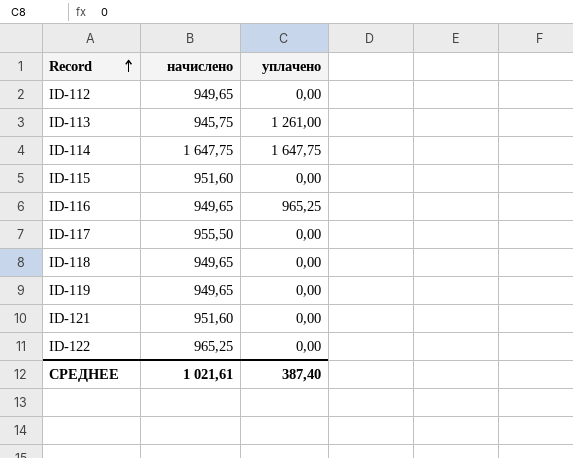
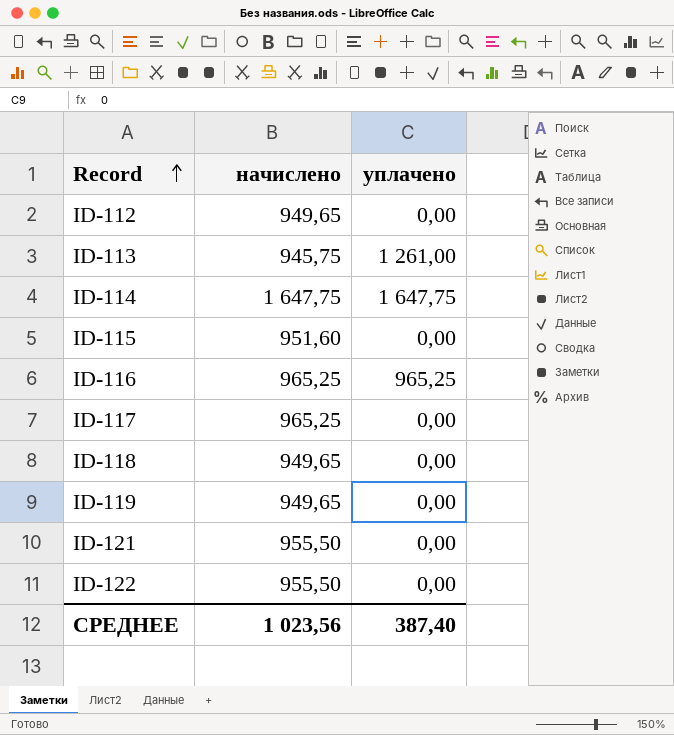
ID-116 | начислено: 949,65 -> 965,25
ID-117 | начислено: 955,50 -> 965,25
ID-121 | начислено: 951,60 -> 955,50
ID-122 | начислено: 965,25 -> 955,50
СРЕДНЕЕ | начислено: 1 021,61 -> 1 023,56

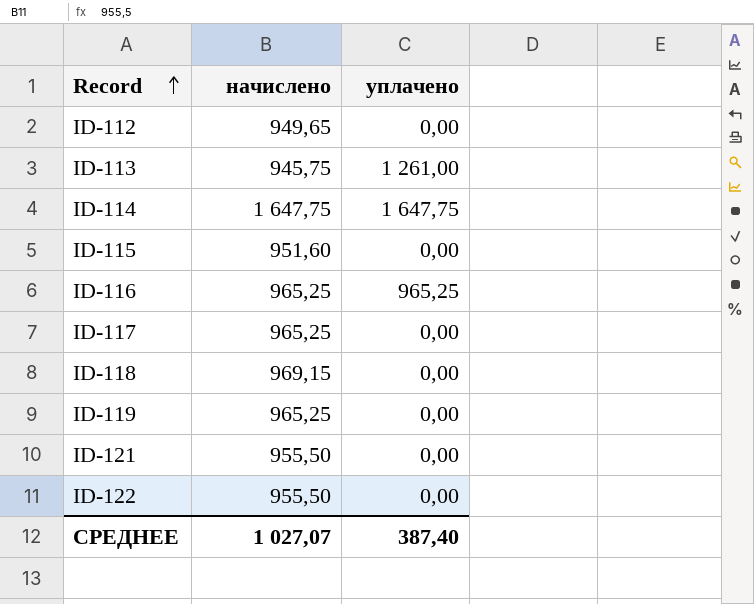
ID-118 | начислено: 949,65 -> 969,15
ID-119 | начислено: 949,65 -> 965,25
СРЕДНЕЕ | начислено: 1 023,56 -> 1 027,07

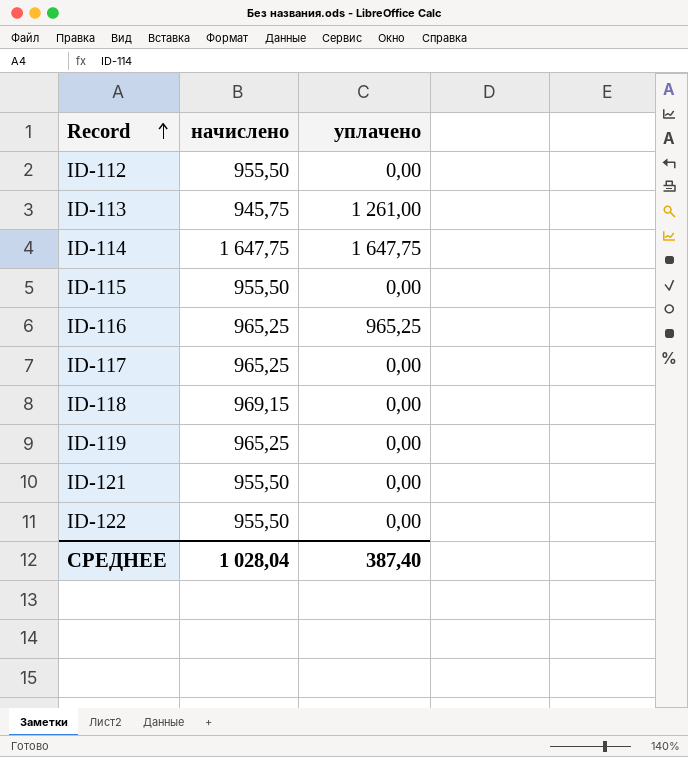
ID-112 | начислено: 949,65 -> 955,50
ID-115 | начислено: 951,60 -> 955,50
СРЕДНЕЕ | начислено: 1 027,07 -> 1 028,04

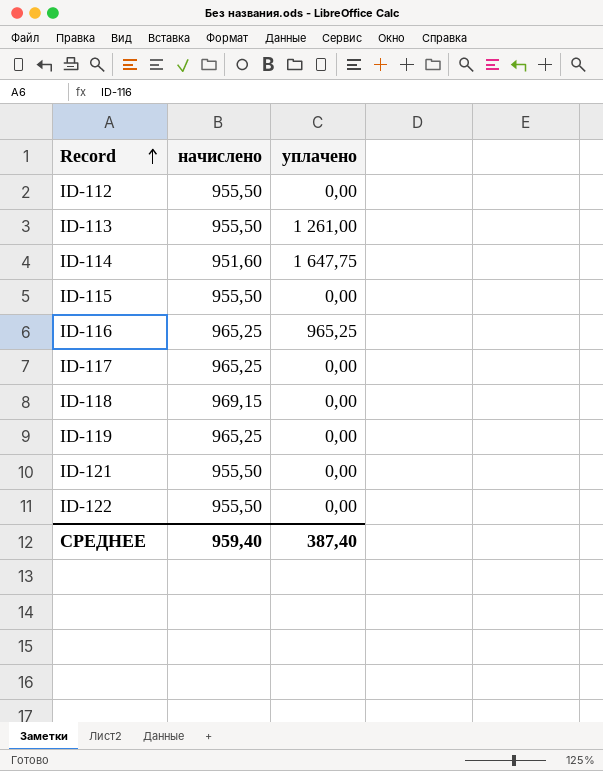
ID-113 | начислено: 945,75 -> 955,50
ID-114 | начислено: 1 647,75 -> 951,60
СРЕДНЕЕ | начислено: 1 028,04 -> 959,40

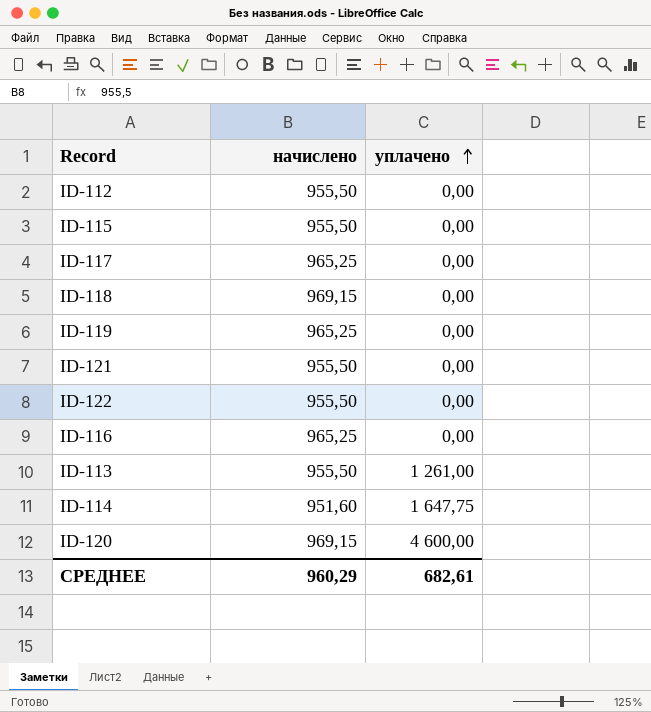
row order: Record ascending -> уплачено ascending
ID-116 | уплачено: 965,25 -> 0,00
row ID-120: none -> 969,15 | 4 600,00
СРЕДНЕЕ | начислено: 959,40 -> 960,29
СРЕДНЕЕ | уплачено: 387,40 -> 682,61

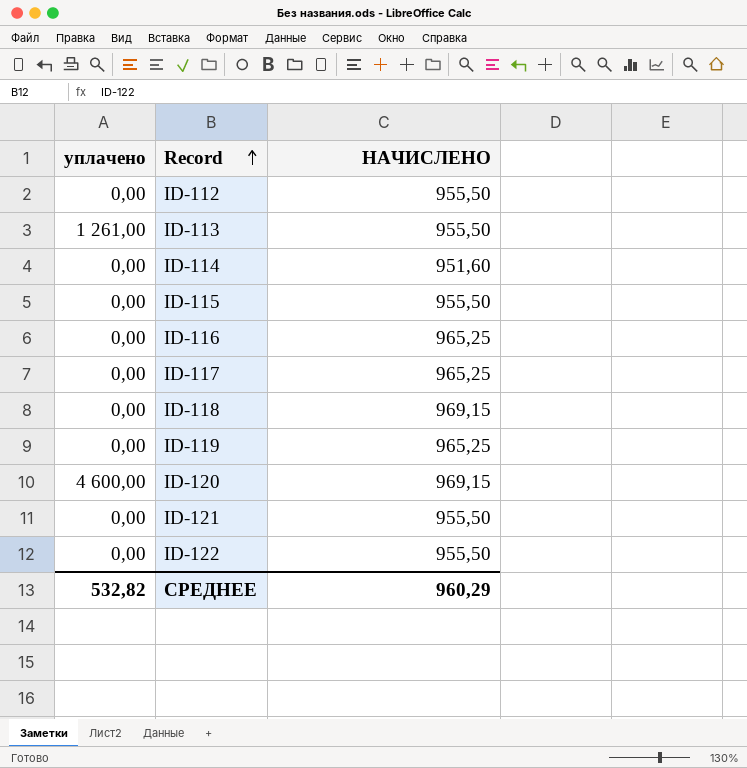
row order: уплачено ascending -> Record ascending
column уплачено | position: 3 -> 1
column name: начислено -> НАЧИСЛЕНО
ID-114 | уплачено: 1 647,75 -> 0,00
СРЕДНЕЕ | уплачено: 682,61 -> 532,82

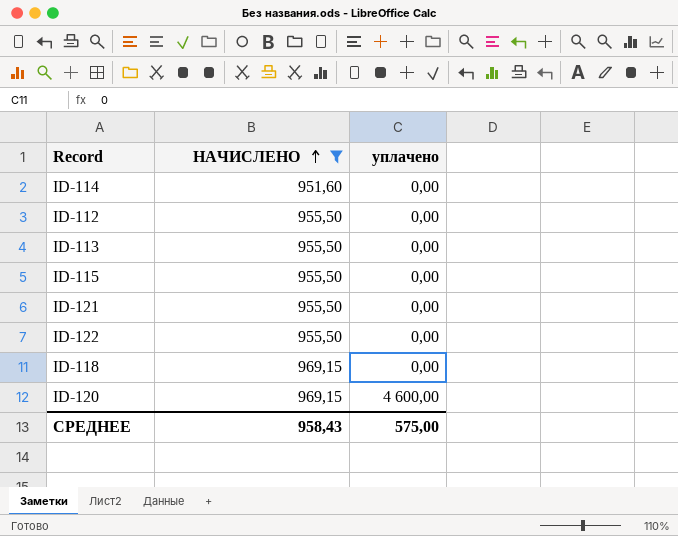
filter: none -> НАЧИСЛЕНО != 965,25
row order: Record ascending -> НАЧИСЛЕНО ascending
column уплачено | position: 1 -> 3
ID-113 | уплачено: 1 261,00 -> 0,00
СРЕДНЕЕ | НАЧИСЛЕНО: 960,29 -> 958,43
СРЕДНЕЕ | уплачено: 532,82 -> 575,00

